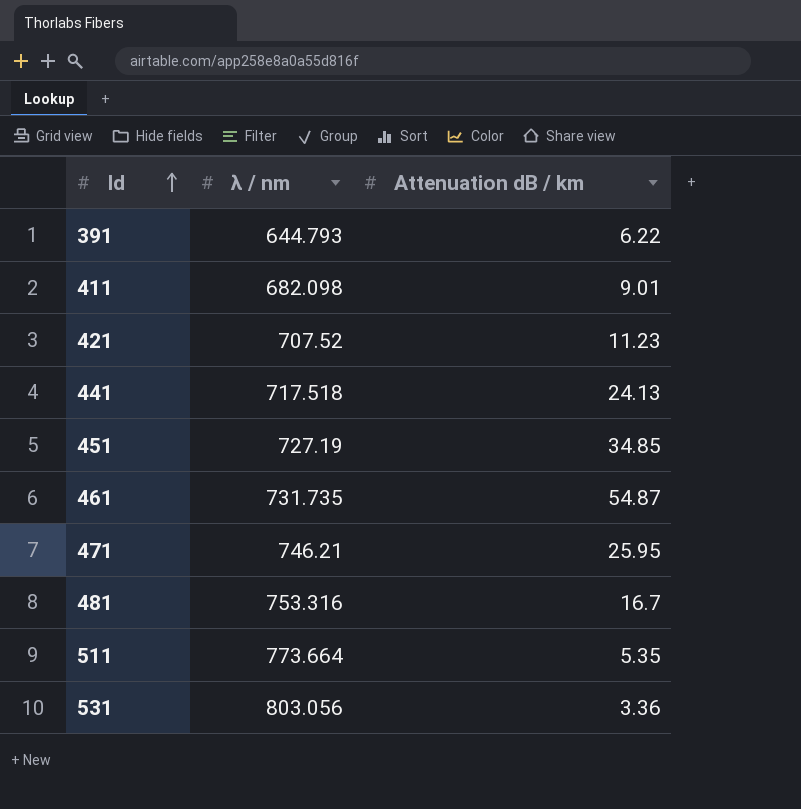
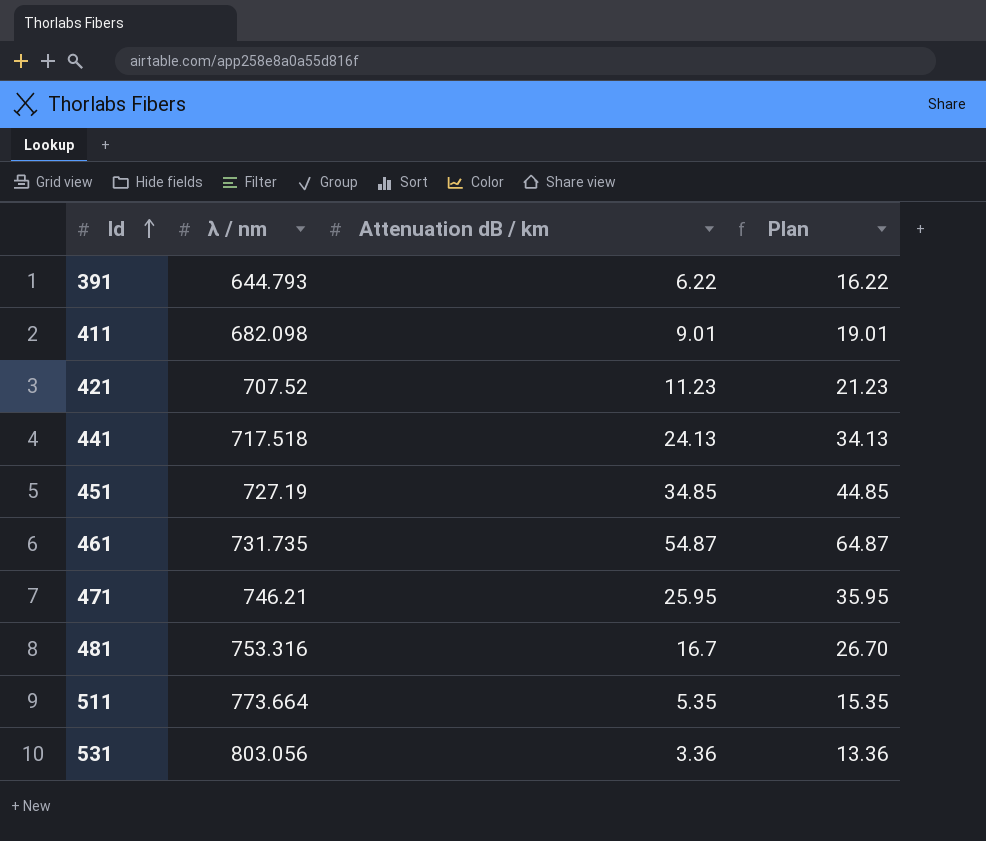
column Plan | formula: none -> [Attenuation dB / km] + 10

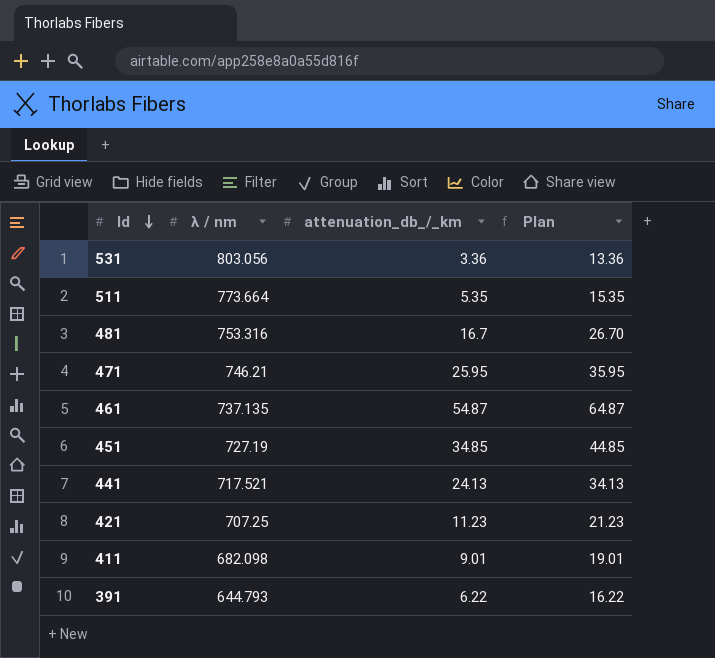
row order: Id ascending -> Id descending
column name: Attenuation dB / km -> attenuation_db_/_km
461 | λ / nm: 731.735 -> 737.135
441 | λ / nm: 717.518 -> 717.521
421 | λ / nm: 707.52 -> 707.25

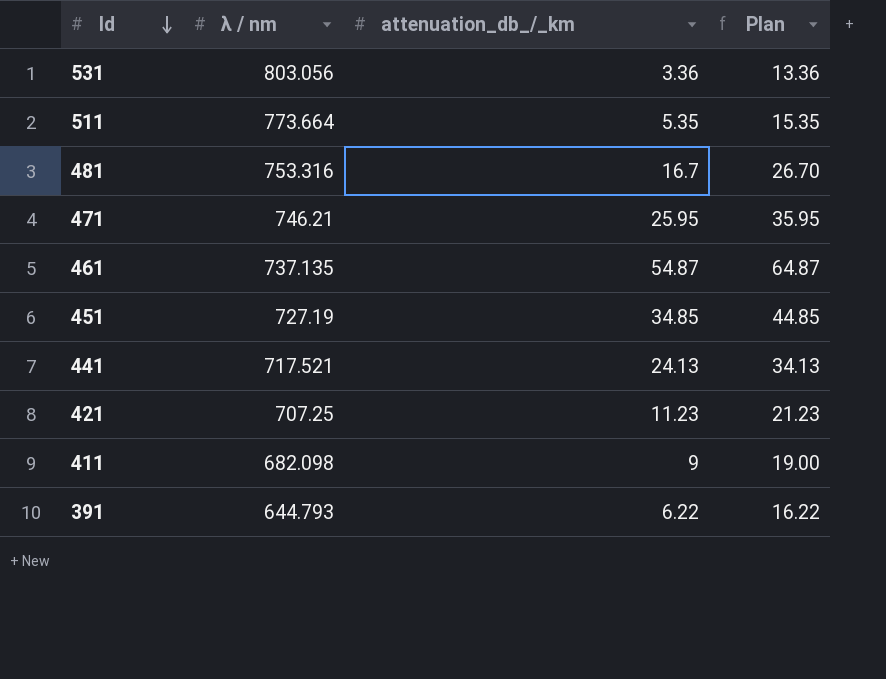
411 | attenuation_db_/_km: 9.01 -> 9
411 | Plan: 19.01 -> 19.00

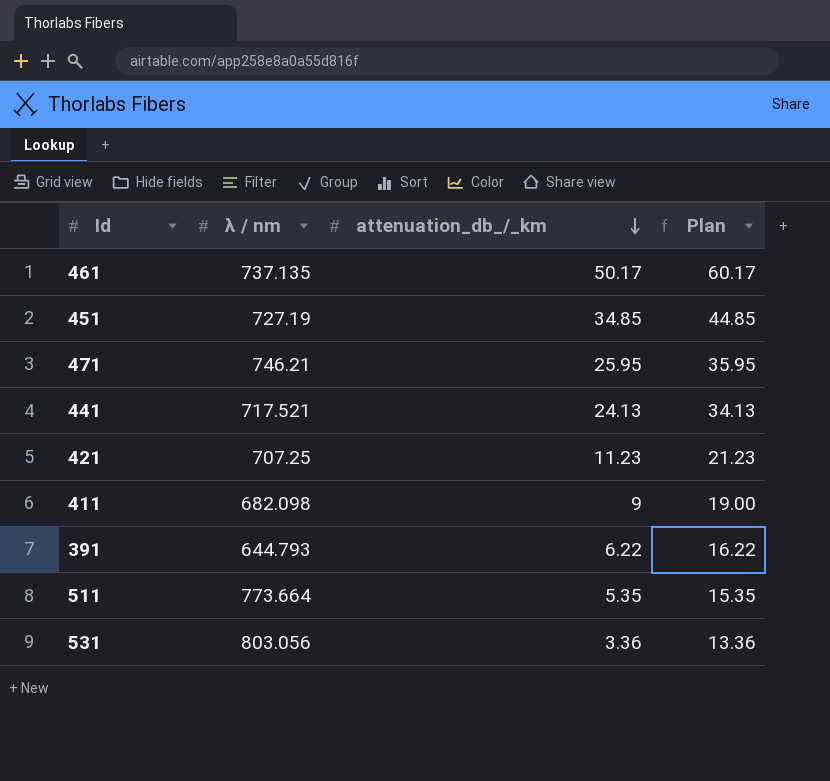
row order: Id descending -> attenuation_db_/_km descending
row 481: 753.316 | 16.7 | 26.70 -> none
461 | attenuation_db_/_km: 54.87 -> 50.17
461 | Plan: 64.87 -> 60.17

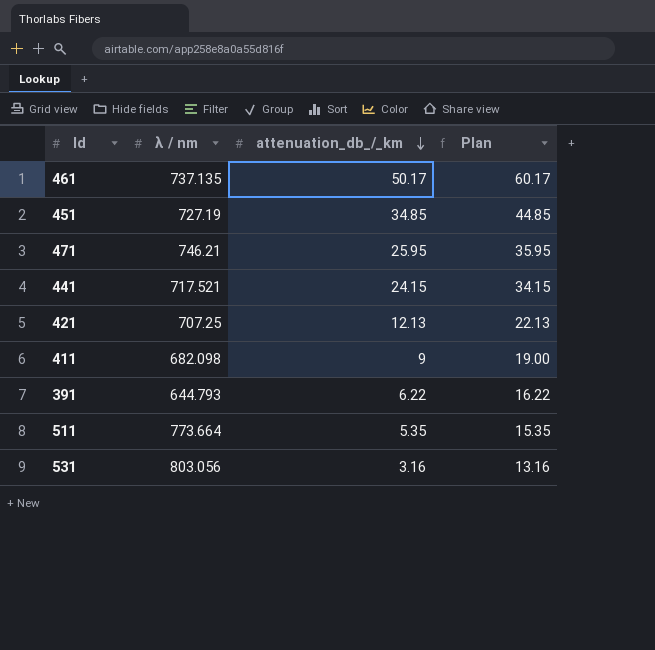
441 | attenuation_db_/_km: 24.13 -> 24.15
441 | Plan: 34.13 -> 34.15
421 | attenuation_db_/_km: 11.23 -> 12.13
421 | Plan: 21.23 -> 22.13
531 | attenuation_db_/_km: 3.36 -> 3.16
531 | Plan: 13.36 -> 13.16

